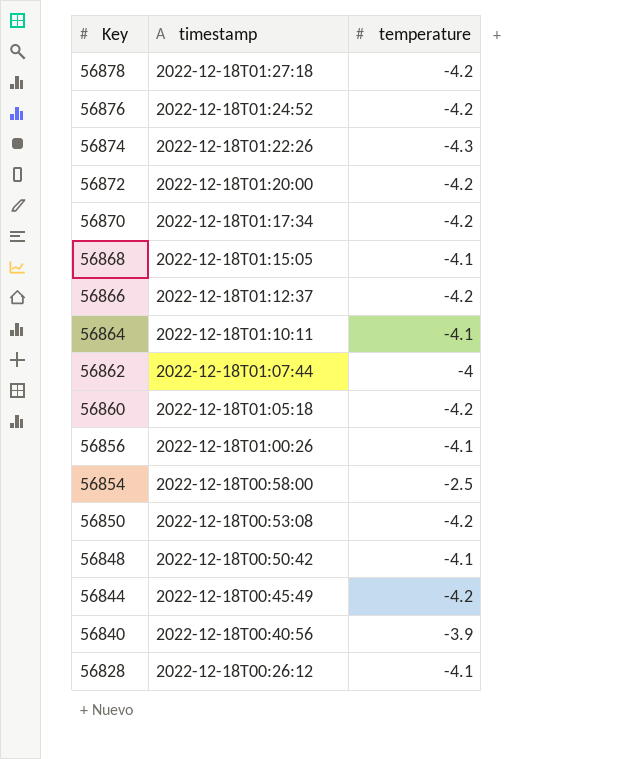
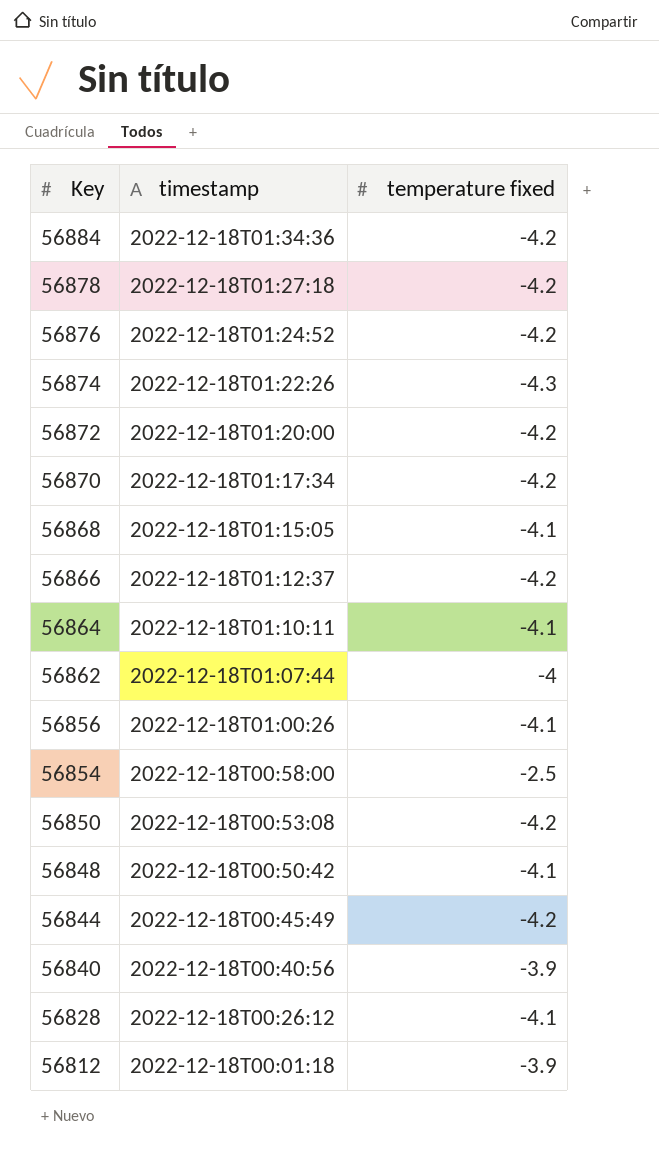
column name: temperature -> temperature fixed
row 56860: 2022-12-18T01:05:18 | -4.2 -> none
row 56884: none -> 2022-12-18T01:34:36 | -4.2
row 56812: none -> 2022-12-18T00:01:18 | -3.9

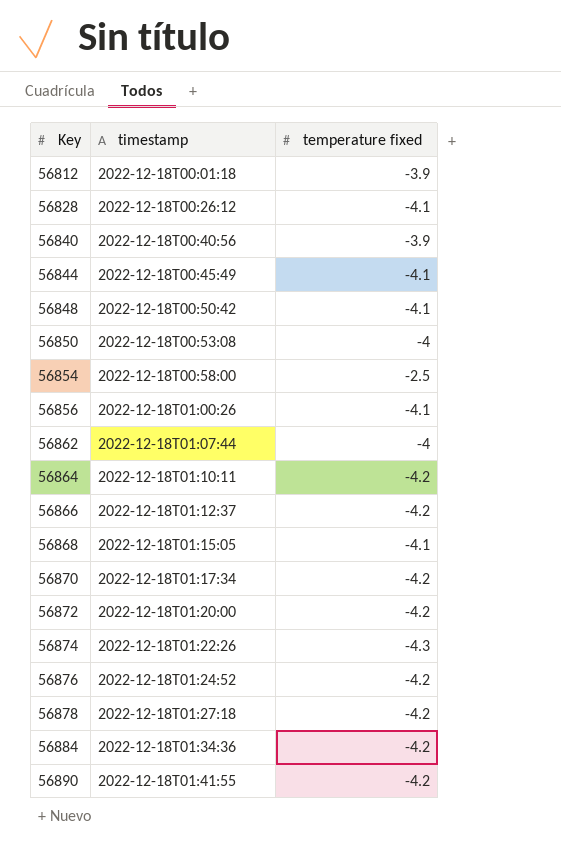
row order: Key descending -> Key ascending
56844 | temperature fixed: -4.2 -> -4.1
56850 | temperature fixed: -4.2 -> -4
56864 | temperature fixed: -4.1 -> -4.2
row 56890: none -> 2022-12-18T01:41:55 | -4.2

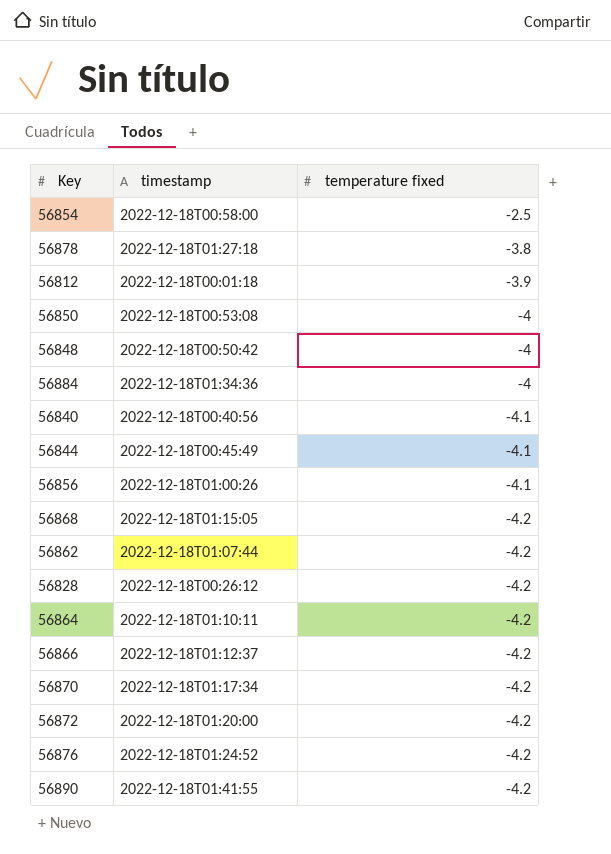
row order: Key ascending -> temperature fixed descending
row 56874: 2022-12-18T01:22:26 | -4.3 -> none
56878 | temperature fixed: -4.2 -> -3.8
56848 | temperature fixed: -4.1 -> -4
56884 | temperature fixed: -4.2 -> -4
56840 | temperature fixed: -3.9 -> -4.1
56868 | temperature fixed: -4.1 -> -4.2
56862 | temperature fixed: -4 -> -4.2
56828 | temperature fixed: -4.1 -> -4.2

